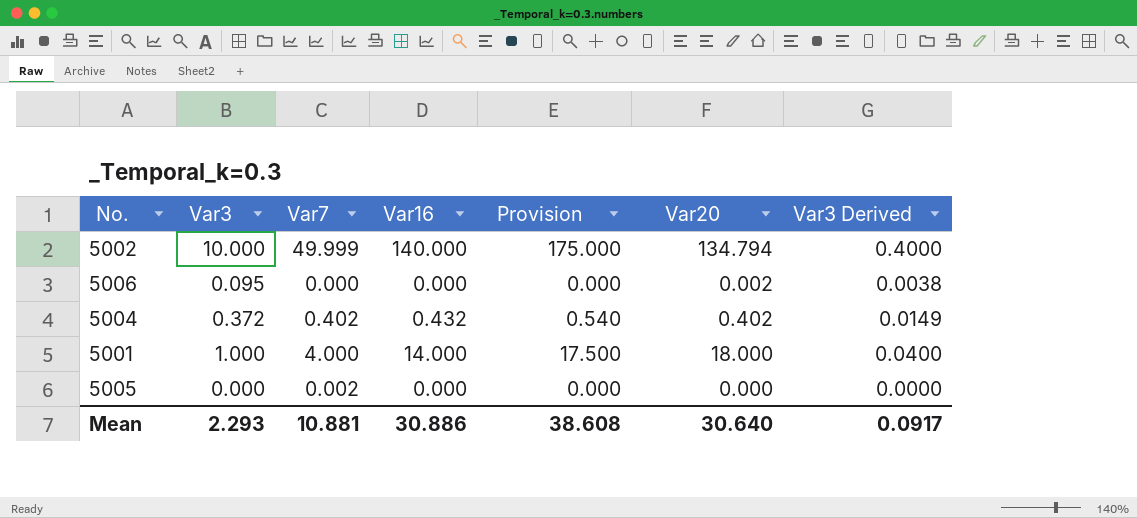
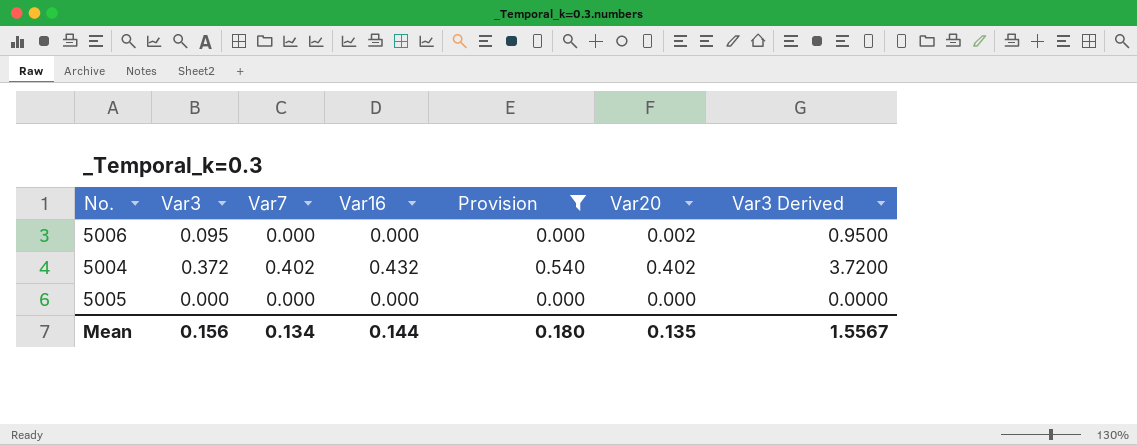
filter: none -> Provision <= 0.540
column Var3 Derived | formula: [Var3] * 0.04 -> [Var3] * 10
5005 | Var7: 0.002 -> 0.000
Mean | Var3: 2.293 -> 0.156
Mean | Var7: 10.881 -> 0.134
Mean | Var16: 30.886 -> 0.144
Mean | Provision: 38.608 -> 0.180
Mean | Var20: 30.640 -> 0.135
Mean | Var3 Derived: 0.0917 -> 1.5567

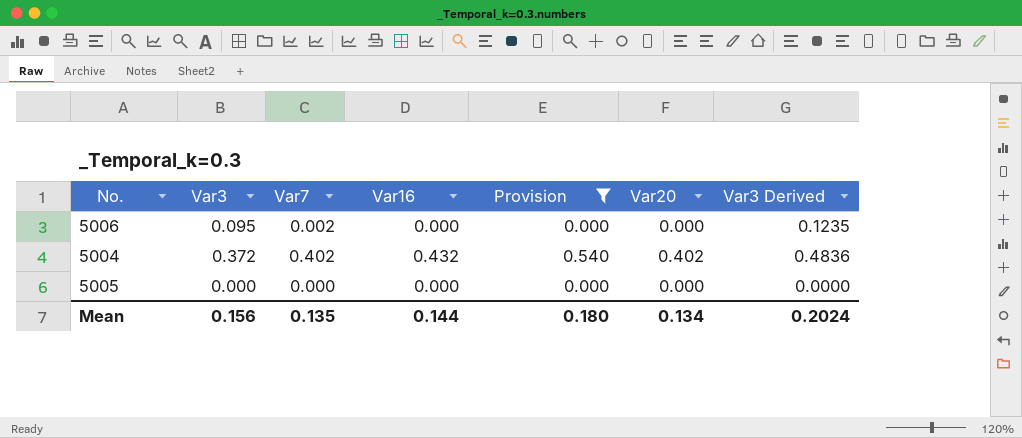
column Var3 Derived | formula: [Var3] * 10 -> [Var3] * 1.3
5006 | Var7: 0.000 -> 0.002
5006 | Var20: 0.002 -> 0.000
Mean | Var7: 0.134 -> 0.135
Mean | Var20: 0.135 -> 0.134
Mean | Var3 Derived: 1.5567 -> 0.2024

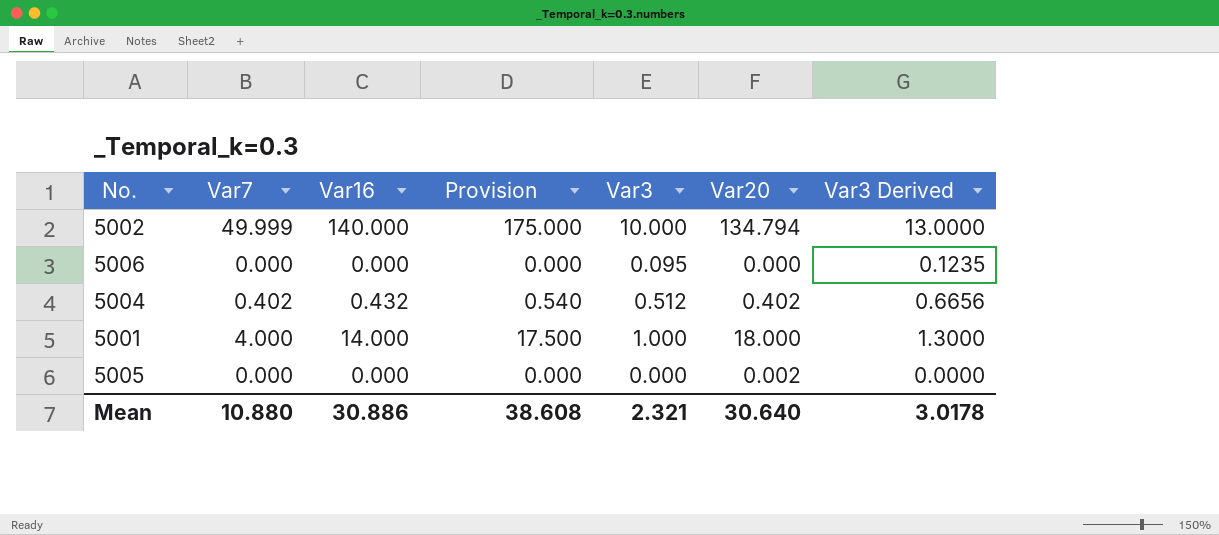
filter: Provision <= 0.540 -> none
column Var3 | position: 2 -> 5
5006 | Var7: 0.002 -> 0.000
5004 | Var3: 0.372 -> 0.512
5004 | Var3 Derived: 0.4836 -> 0.6656
5005 | Var20: 0.000 -> 0.002
Mean | Var7: 0.135 -> 10.880
Mean | Var16: 0.144 -> 30.886
Mean | Provision: 0.180 -> 38.608
Mean | Var3: 0.156 -> 2.321
Mean | Var20: 0.134 -> 30.640
Mean | Var3 Derived: 0.2024 -> 3.0178

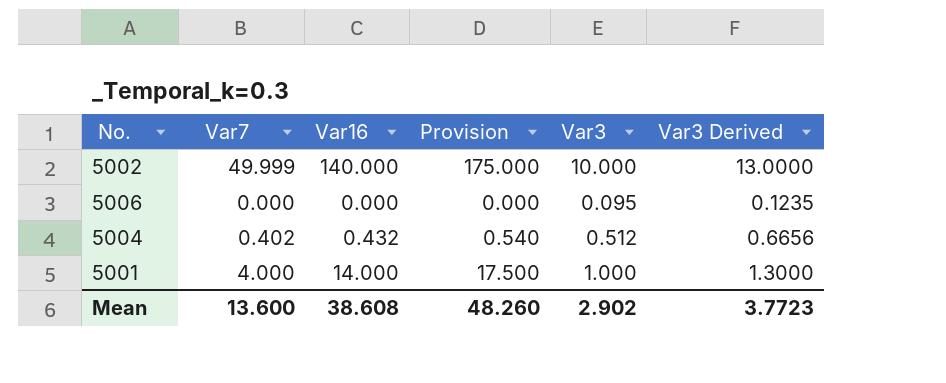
column Var20 | position: 6 -> none
row 5005: 0.000 | 0.000 | 0.000 | 0.000 | 0.002 | 0.0000 -> none
Mean | Var7: 10.880 -> 13.600
Mean | Var16: 30.886 -> 38.608
Mean | Provision: 38.608 -> 48.260
Mean | Var3: 2.321 -> 2.902
Mean | Var3 Derived: 3.0178 -> 3.7723

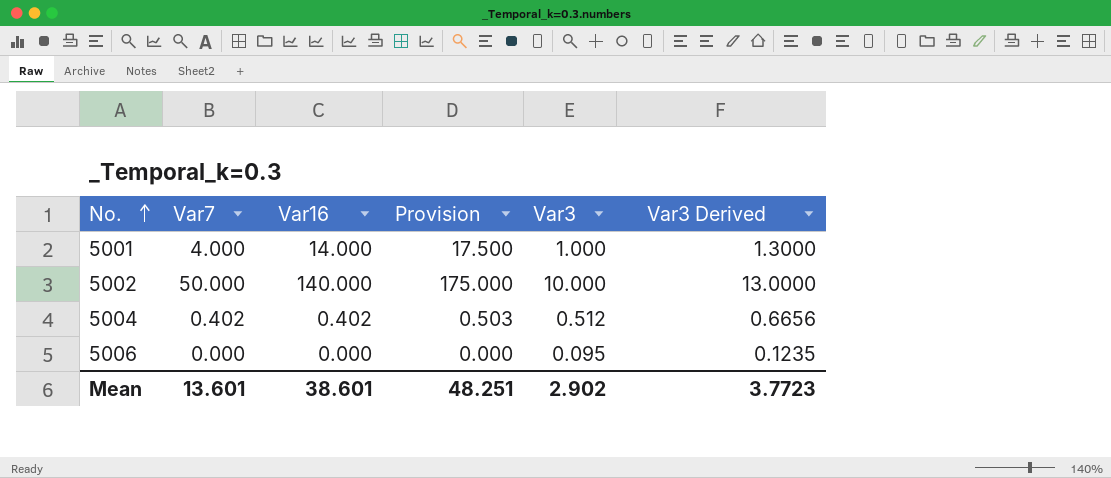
row order: none -> No. ascending
5002 | Var7: 49.999 -> 50.000
5004 | Var16: 0.432 -> 0.402
5004 | Provision: 0.540 -> 0.503
Mean | Var7: 13.600 -> 13.601
Mean | Var16: 38.608 -> 38.601
Mean | Provision: 48.260 -> 48.251

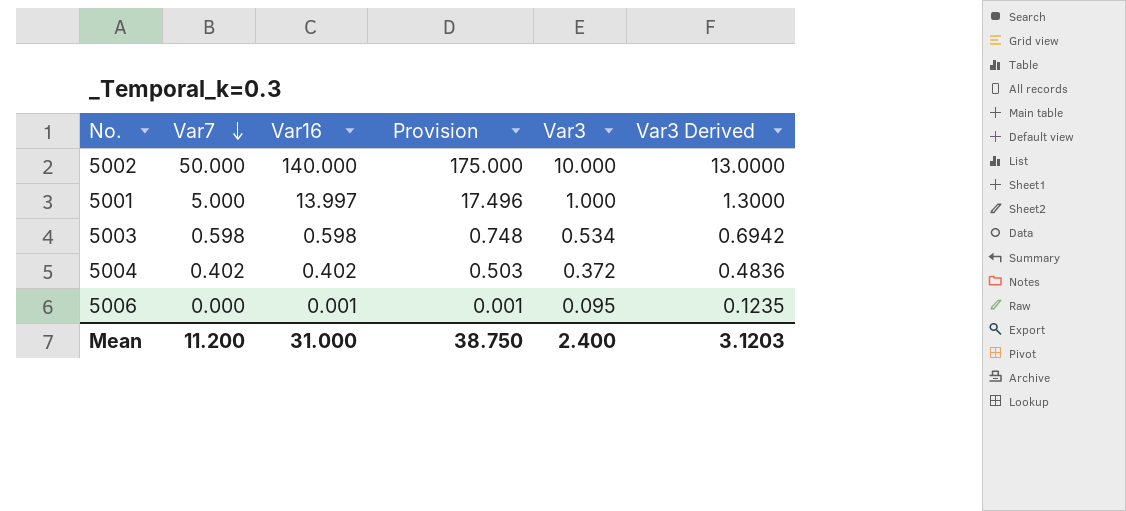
row order: No. ascending -> Var7 descending
5001 | Var7: 4.000 -> 5.000
5001 | Var16: 14.000 -> 13.997
5001 | Provision: 17.500 -> 17.496
row 5003: none -> 0.598 | 0.598 | 0.748 | 0.534 | 0.6942
5004 | Var3: 0.512 -> 0.372
5004 | Var3 Derived: 0.6656 -> 0.4836
5006 | Var16: 0.000 -> 0.001
5006 | Provision: 0.000 -> 0.001
Mean | Var7: 13.601 -> 11.200
Mean | Var16: 38.601 -> 31.000
Mean | Provision: 48.251 -> 38.750
Mean | Var3: 2.902 -> 2.400
Mean | Var3 Derived: 3.7723 -> 3.1203

